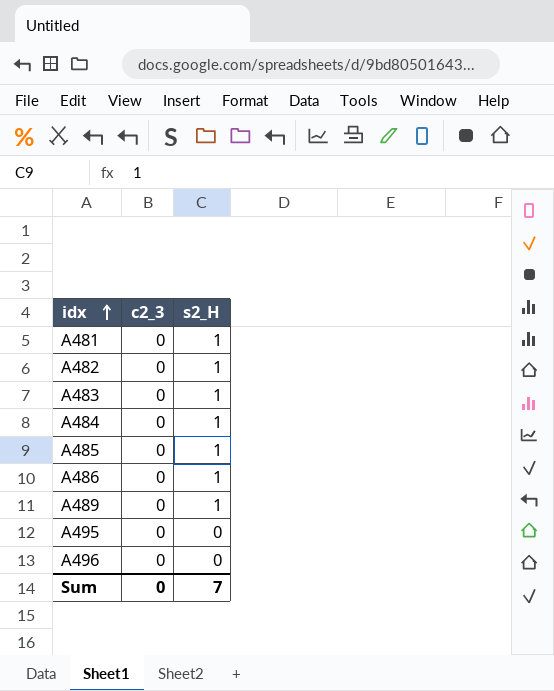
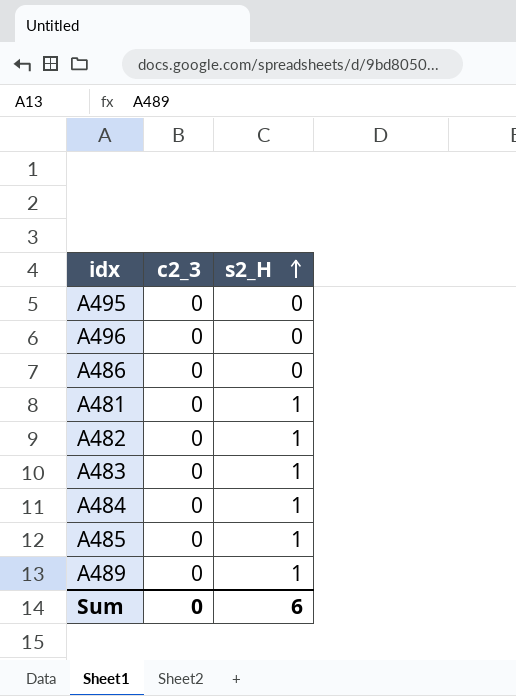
row order: idx ascending -> s2_H ascending
A486 | s2_H: 1 -> 0
Sum | s2_H: 7 -> 6

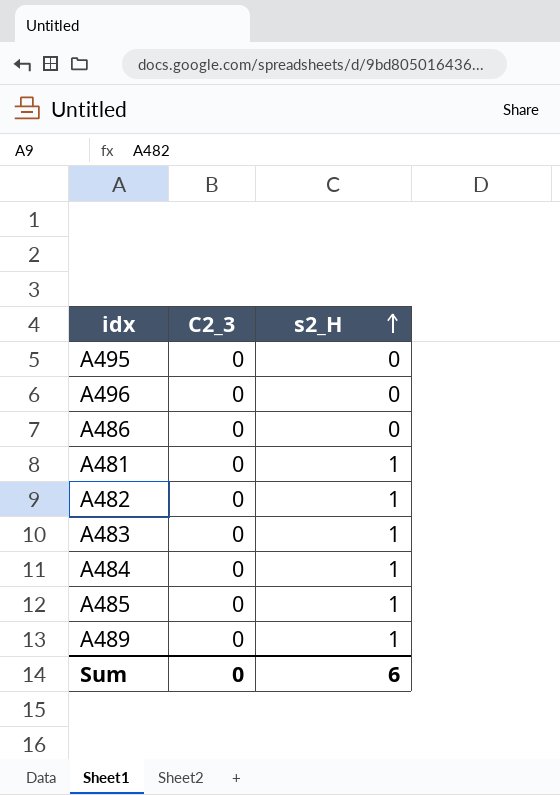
column name: c2_3 -> C2_3

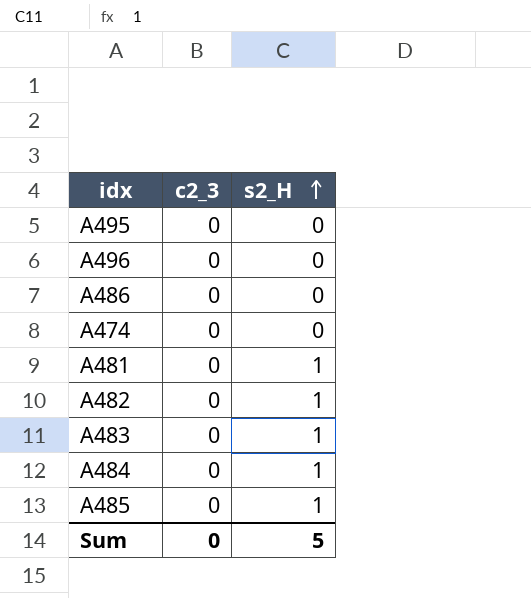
column name: C2_3 -> c2_3
row A489: 0 | 1 -> none
row A474: none -> 0 | 0
Sum | s2_H: 6 -> 5

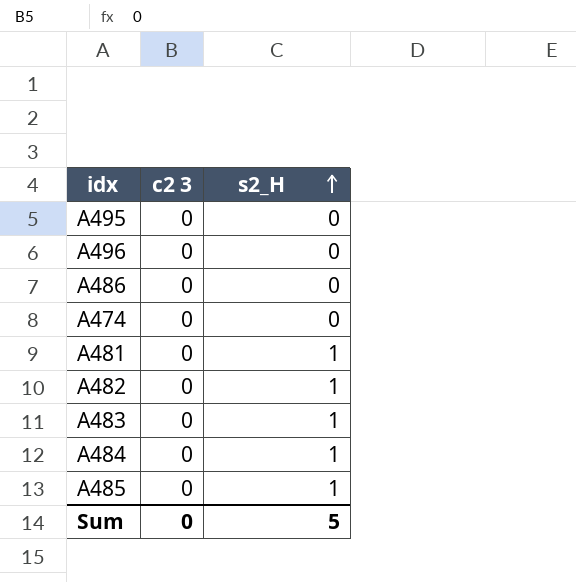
column name: c2_3 -> c2 3

